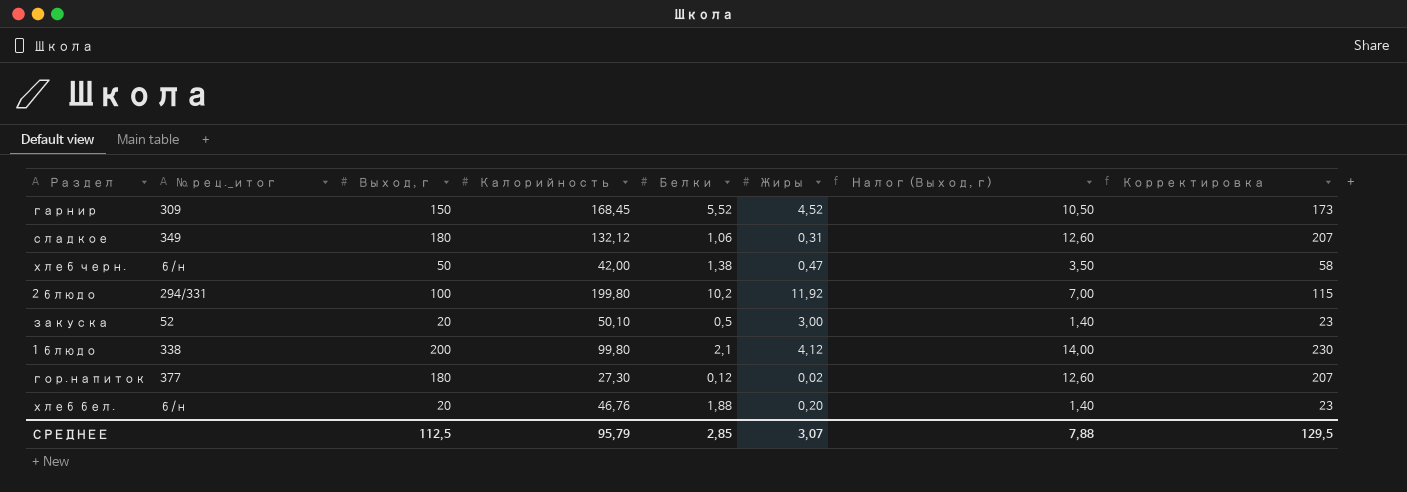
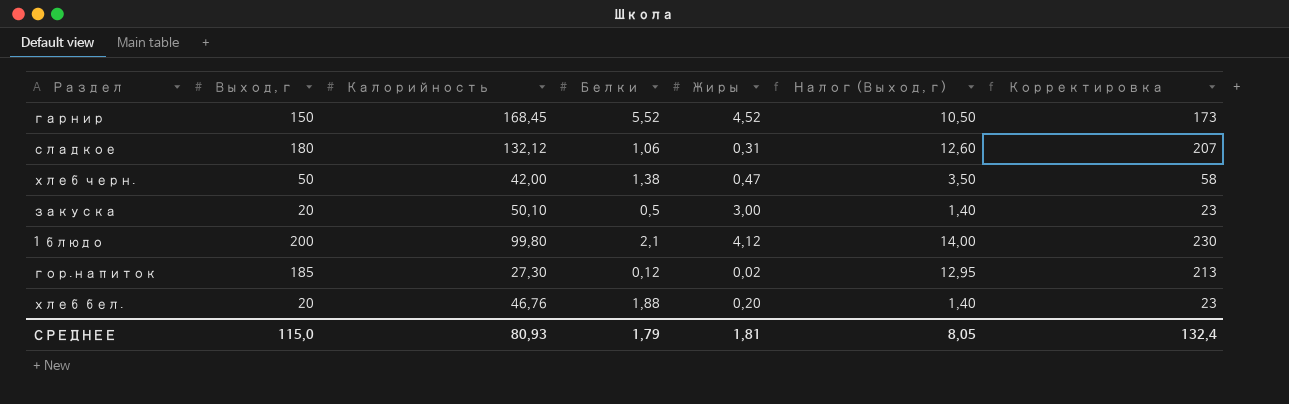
column № рец._итог | position: 2 -> none
row 2 блюдо: 294/331 | 100 | 199,80 | 10,2 | 11,92 | 7,00 | 115 -> none
гор.напиток | Выход, г: 180 -> 185
гор.напиток | Налог (Выход, г): 12,60 -> 12,95
гор.напиток | Корректировка: 207 -> 213
СРЕДНЕЕ | Выход, г: 112,5 -> 115,0
СРЕДНЕЕ | Калорийность: 95,79 -> 80,93
СРЕДНЕЕ | Белки: 2,85 -> 1,79
СРЕДНЕЕ | Жиры: 3,07 -> 1,81
СРЕДНЕЕ | Налог (Выход, г): 7,88 -> 8,05
СРЕДНЕЕ | Корректировка: 129,5 -> 132,4

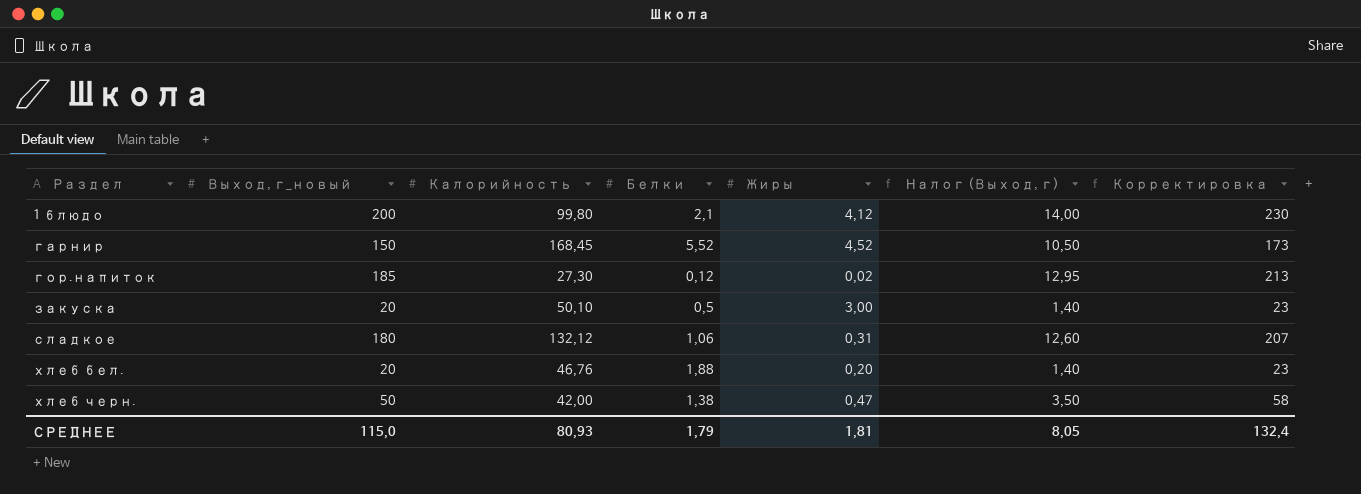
row order: none -> Раздел ascending
column name: Выход, г -> Выход, г_новый

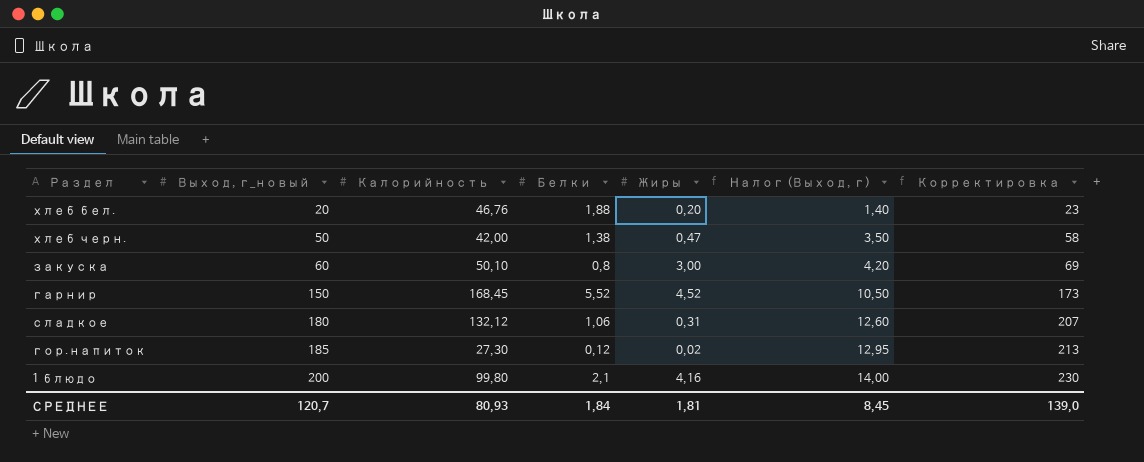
row order: Раздел ascending -> Выход, г_новый ascending
закуска | Выход, г_новый: 20 -> 60
закуска | Белки: 0,5 -> 0,8
закуска | Налог (Выход, г): 1,40 -> 4,20
закуска | Корректировка: 23 -> 69
1 блюдо | Жиры: 4,12 -> 4,16
СРЕДНЕЕ | Выход, г_новый: 115,0 -> 120,7
СРЕДНЕЕ | Белки: 1,79 -> 1,84
СРЕДНЕЕ | Налог (Выход, г): 8,05 -> 8,45
СРЕДНЕЕ | Корректировка: 132,4 -> 139,0

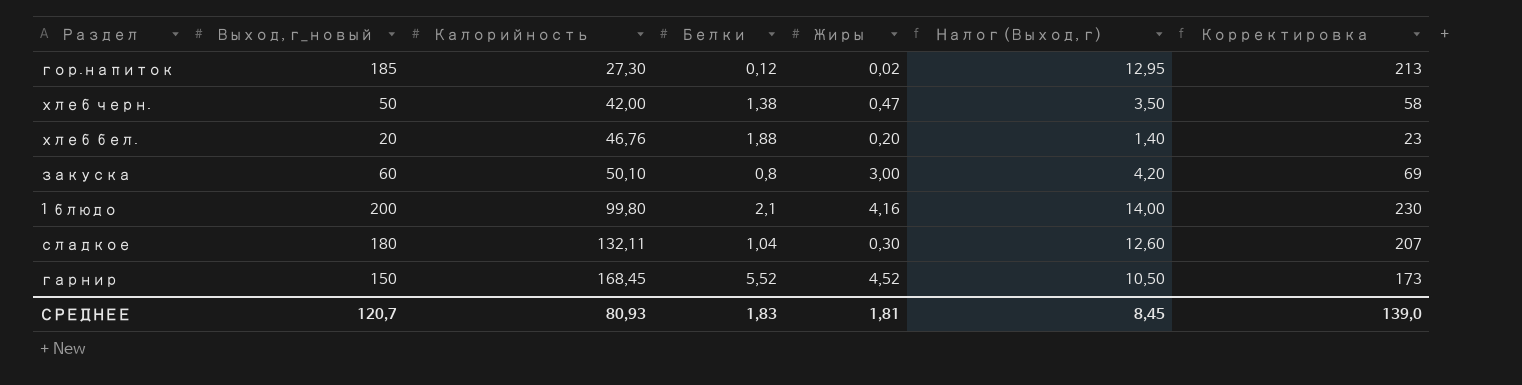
row order: Выход, г_новый ascending -> Калорийность ascending
сладкое | Калорийность: 132,12 -> 132,11
сладкое | Белки: 1,06 -> 1,04
сладкое | Жиры: 0,31 -> 0,30
СРЕДНЕЕ | Белки: 1,84 -> 1,83

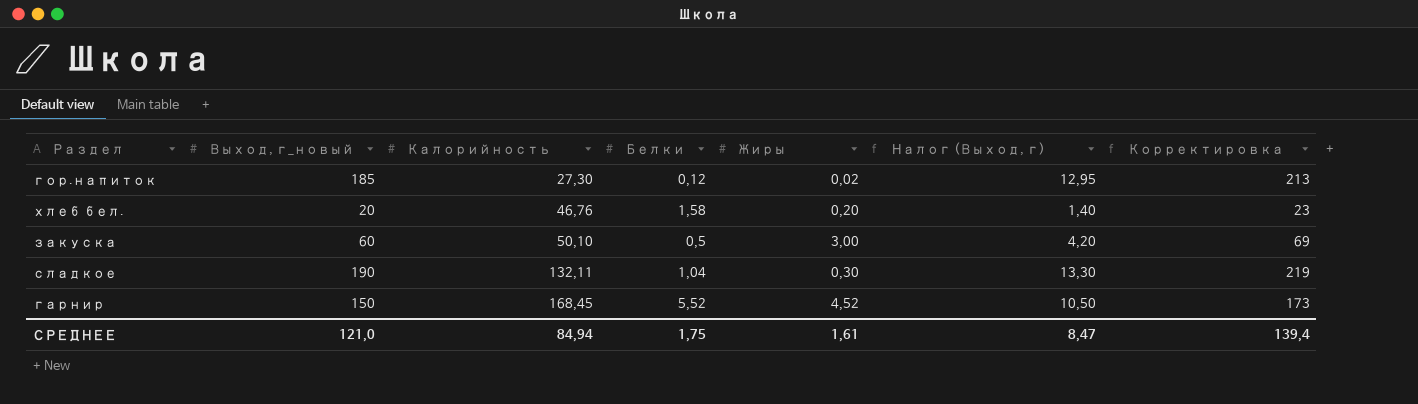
row хлеб черн.: 50 | 42,00 | 1,38 | 0,47 | 3,50 | 58 -> none
row 1 блюдо: 200 | 99,80 | 2,1 | 4,16 | 14,00 | 230 -> none
хлеб бел. | Белки: 1,88 -> 1,58
закуска | Белки: 0,8 -> 0,5
сладкое | Выход, г_новый: 180 -> 190
сладкое | Налог (Выход, г): 12,60 -> 13,30
сладкое | Корректировка: 207 -> 219
СРЕДНЕЕ | Выход, г_новый: 120,7 -> 121,0
СРЕДНЕЕ | Калорийность: 80,93 -> 84,94
СРЕДНЕЕ | Белки: 1,83 -> 1,75
СРЕДНЕЕ | Жиры: 1,81 -> 1,61
СРЕДНЕЕ | Налог (Выход, г): 8,45 -> 8,47
СРЕДНЕЕ | Корректировка: 139,0 -> 139,4

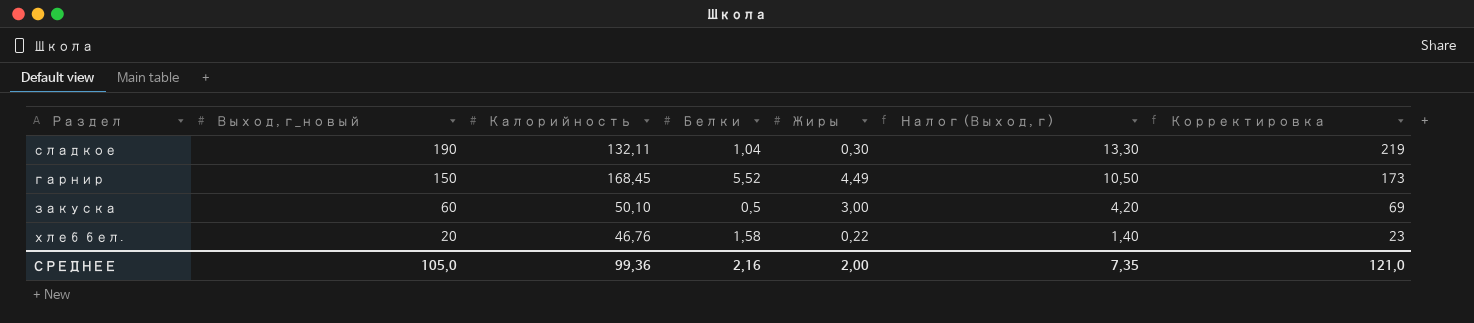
row order: Калорийность ascending -> Выход, г_новый descending
row гор.напиток: 185 | 27,30 | 0,12 | 0,02 | 12,95 | 213 -> none
гарнир | Жиры: 4,52 -> 4,49
хлеб бел. | Жиры: 0,20 -> 0,22
СРЕДНЕЕ | Выход, г_новый: 121,0 -> 105,0
СРЕДНЕЕ | Калорийность: 84,94 -> 99,36
СРЕДНЕЕ | Белки: 1,75 -> 2,16
СРЕДНЕЕ | Жиры: 1,61 -> 2,00
СРЕДНЕЕ | Налог (Выход, г): 8,47 -> 7,35
СРЕДНЕЕ | Корректировка: 139,4 -> 121,0

